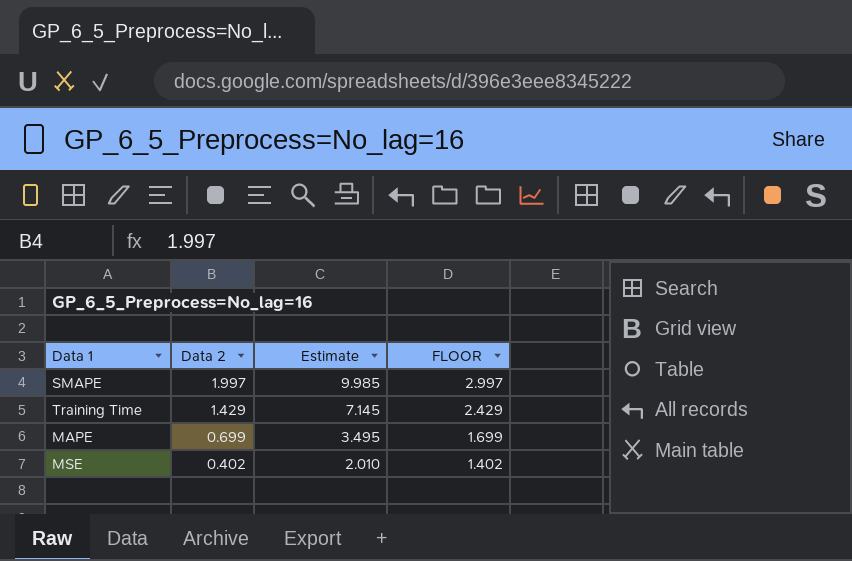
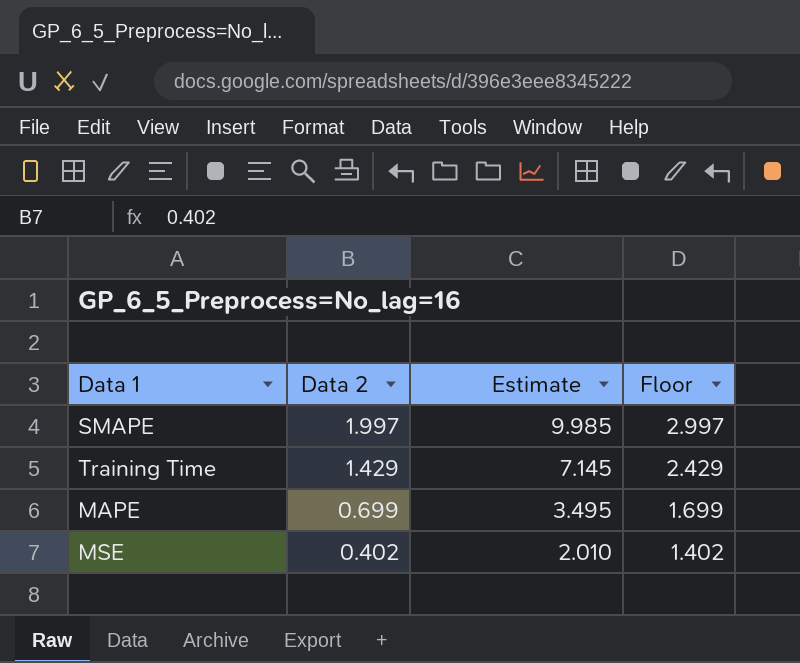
column name: FLOOR -> Floor

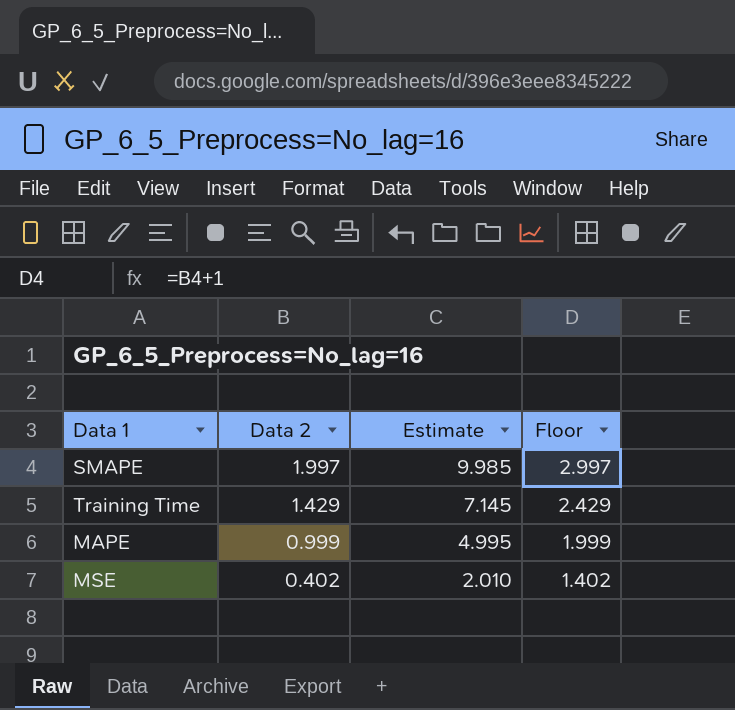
MAPE | Data 2: 0.699 -> 0.999
MAPE | Estimate: 3.495 -> 4.995
MAPE | Floor: 1.699 -> 1.999

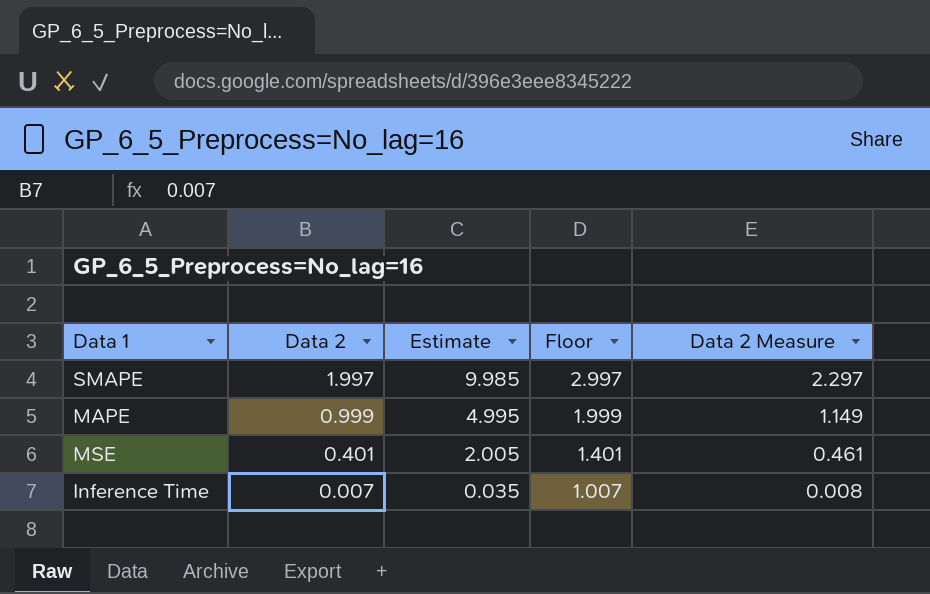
column Data 2 Measure | formula: none -> [Data 2] * 1.15
row Training Time: 1.429 | 7.145 | 2.429 -> none
MSE | Data 2: 0.402 -> 0.401
MSE | Estimate: 2.010 -> 2.005
MSE | Floor: 1.402 -> 1.401
row Inference Time: none -> 0.007 | 0.035 | 1.007 | 0.008

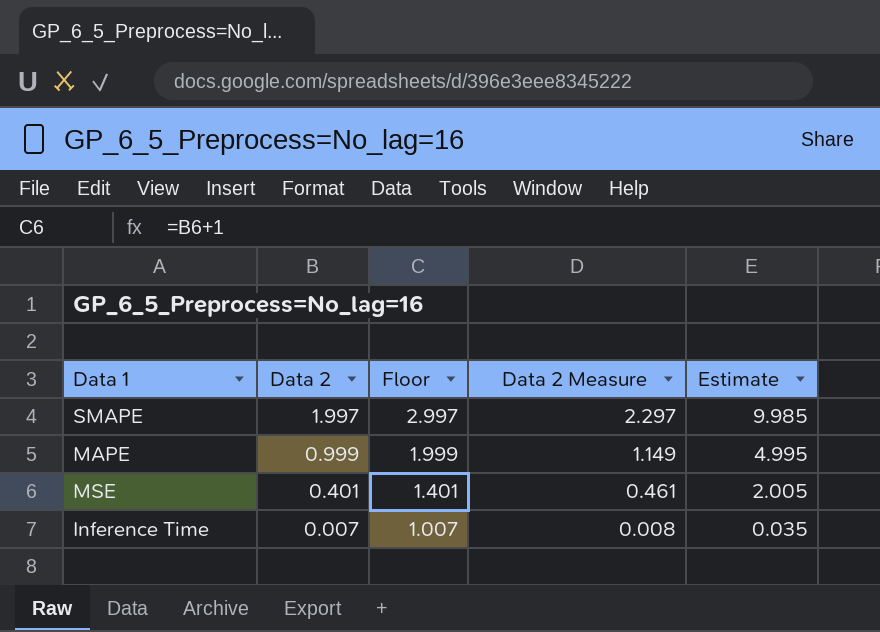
column Estimate | position: 3 -> 5

